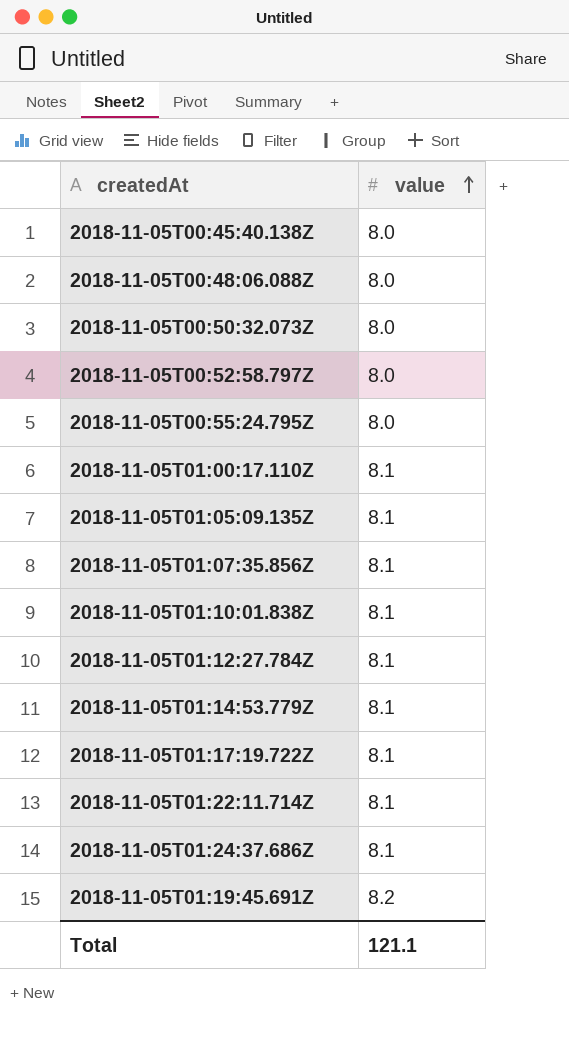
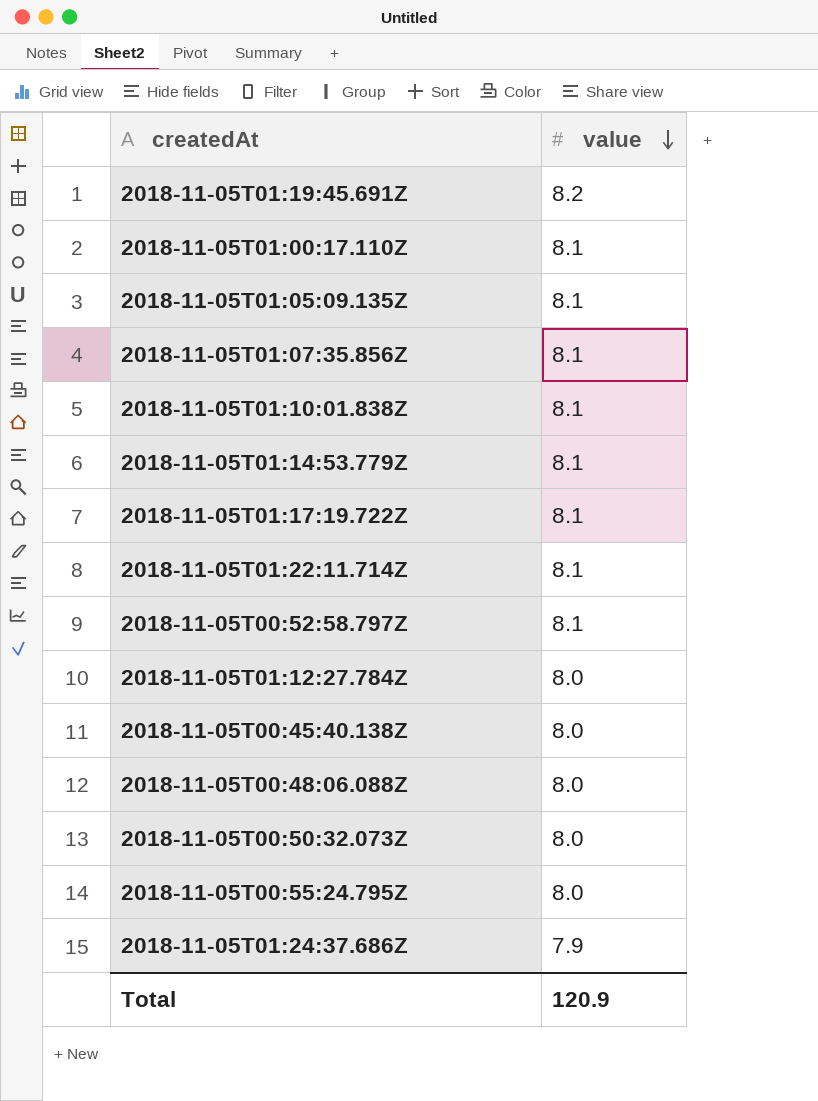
row order: value ascending -> value descending
2018-11-05T00:52:58.797Z | value: 8.0 -> 8.1
2018-11-05T01:12:27.784Z | value: 8.1 -> 8.0
2018-11-05T01:24:37.686Z | value: 8.1 -> 7.9
Total | value: 121.1 -> 120.9

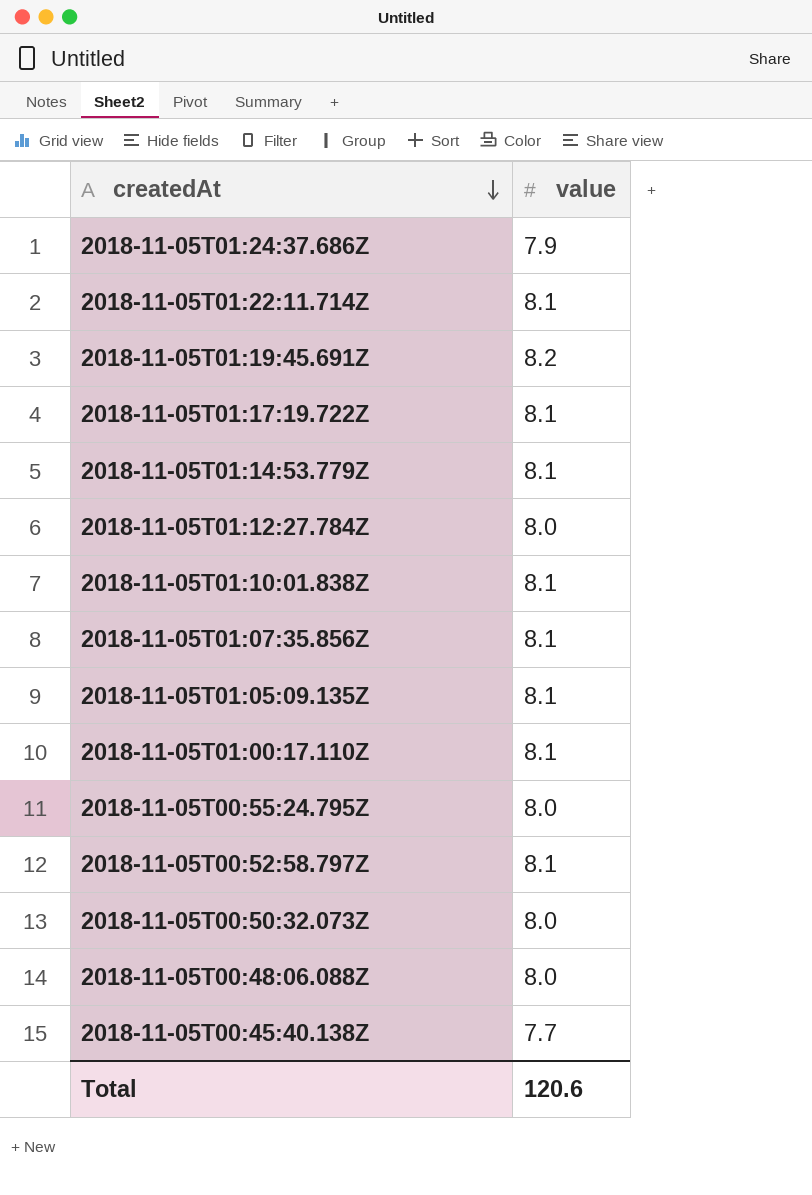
row order: value descending -> createdAt descending
2018-11-05T00:45:40.138Z | value: 8.0 -> 7.7
Total | value: 120.9 -> 120.6

